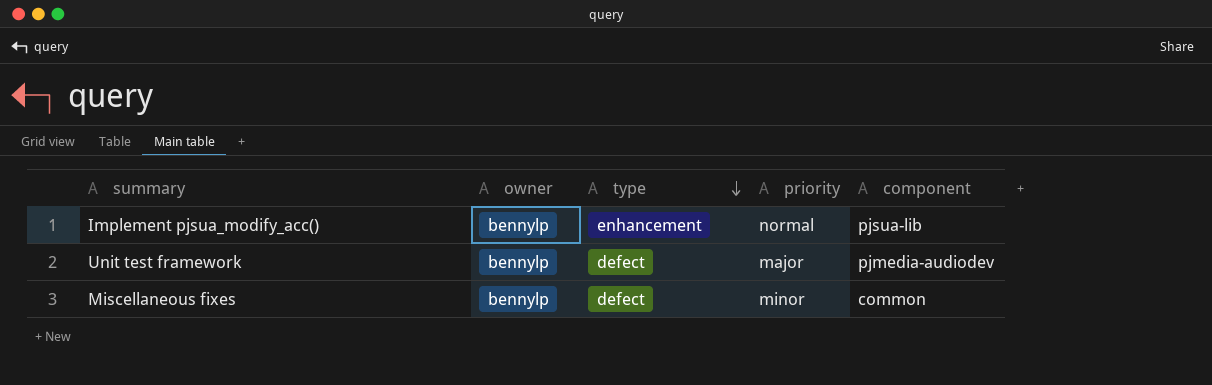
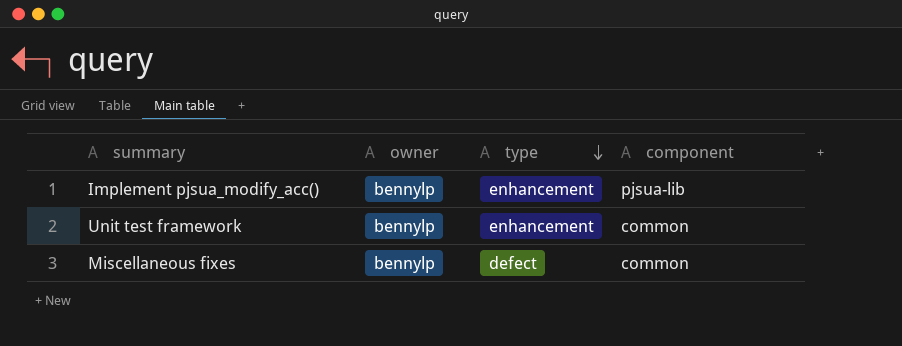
column priority | position: 4 -> none
Unit test framework | type: defect -> enhancement
Unit test framework | component: pjmedia-audiodev -> common

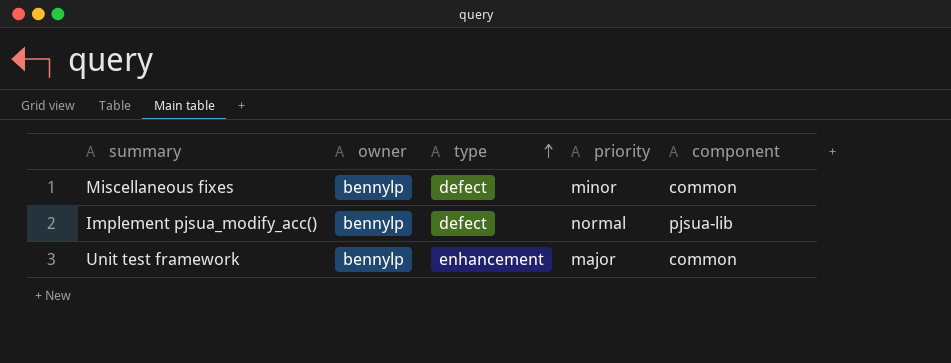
row order: type descending -> type ascending
column priority | position: none -> 4
Implement pjsua_modify_acc() | type: enhancement -> defect

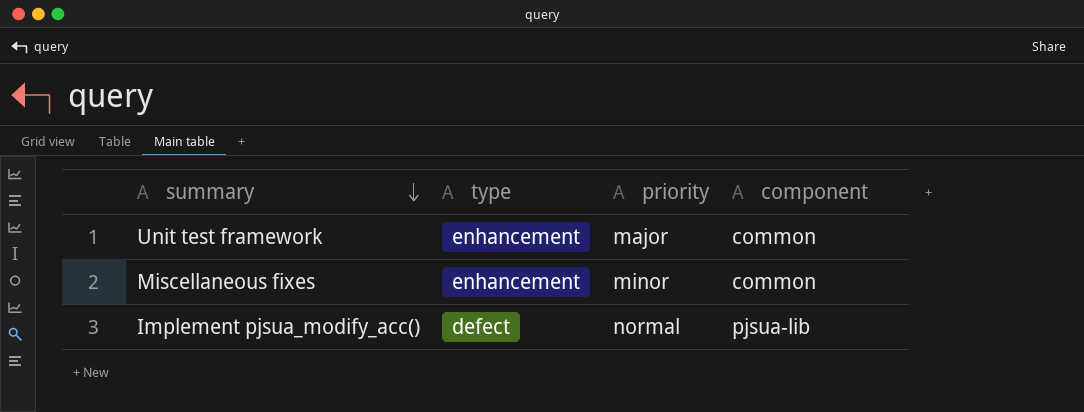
row order: type ascending -> summary descending
column owner | position: 2 -> none
Miscellaneous fixes | type: defect -> enhancement

